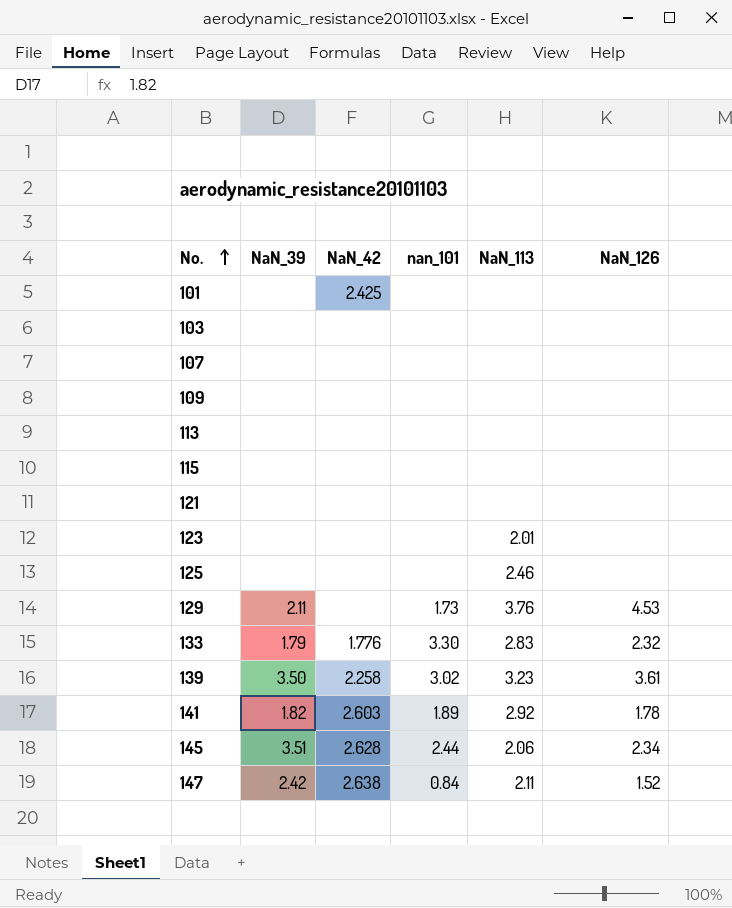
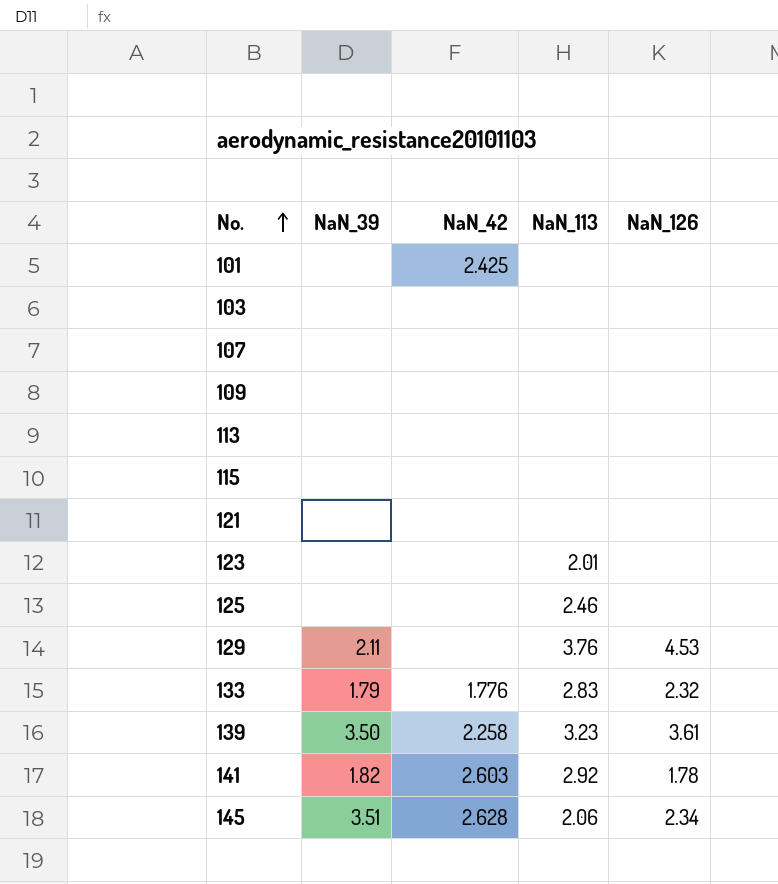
column nan_101 | position: 4 -> none
row 147: 2.42 | 2.638 | 0.84 | 2.11 | 1.52 -> none

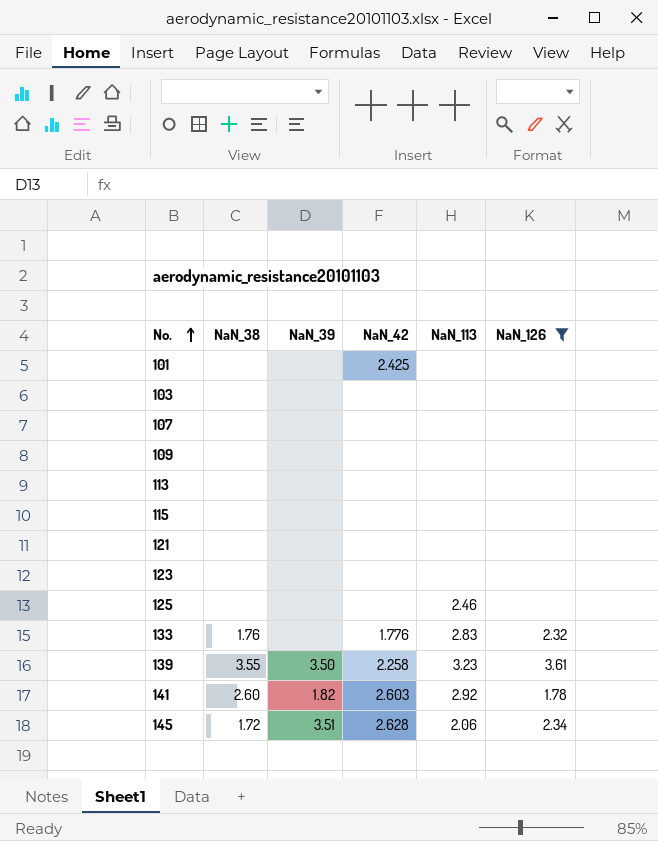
filter: none -> NaN_126 != 4.53
column NaN_38 | position: none -> 2
123 | NaN_113: 2.01 -> none
133 | NaN_39: 1.79 -> none

